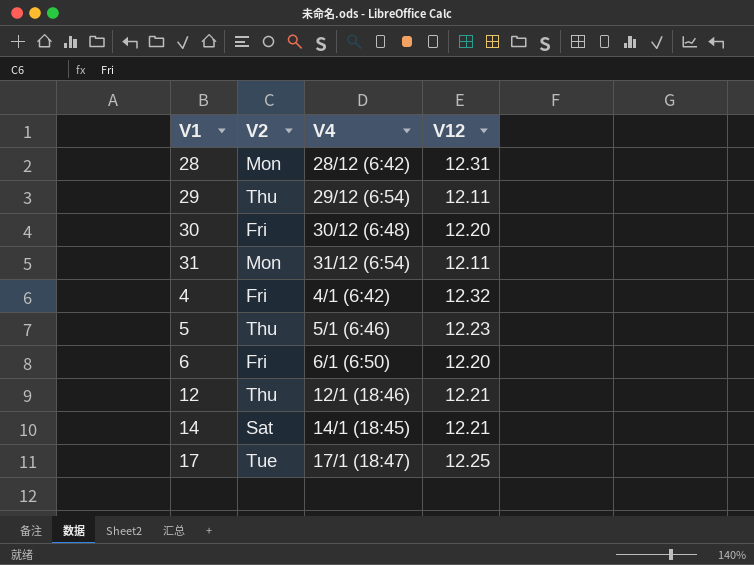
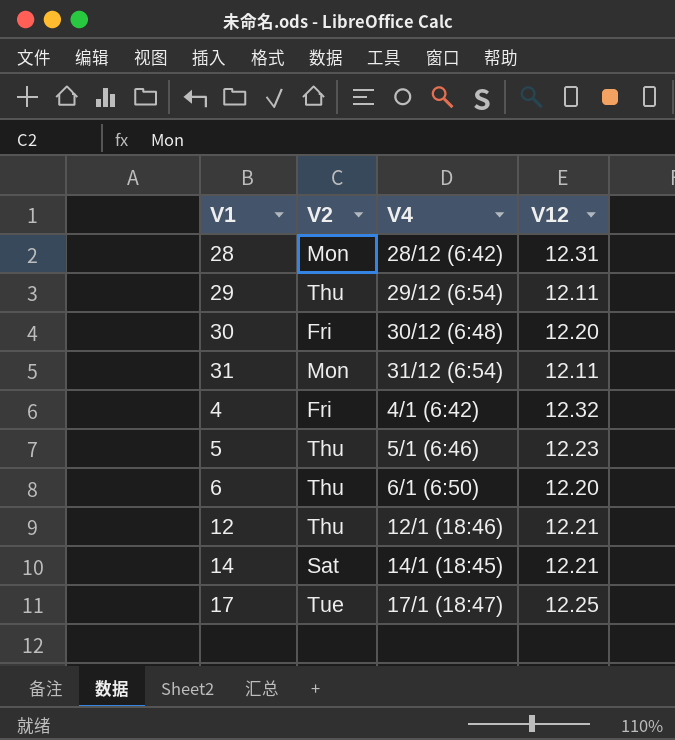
6 | V2: Fri -> Thu

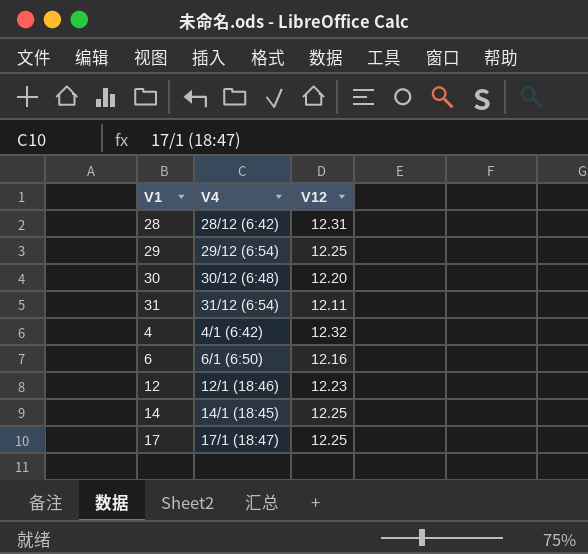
column V2 | position: 2 -> none
row 5: Thu | 5/1 (6:46) | 12.23 -> none
29 | V12: 12.11 -> 12.25
6 | V12: 12.20 -> 12.16
12 | V12: 12.21 -> 12.23
14 | V12: 12.21 -> 12.25

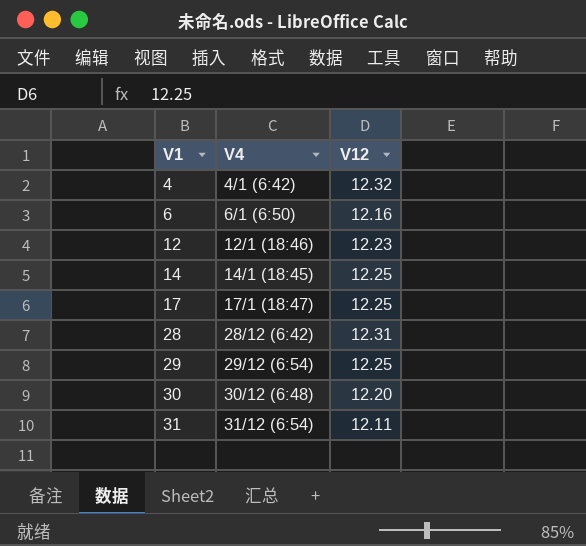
row order: none -> V1 ascending

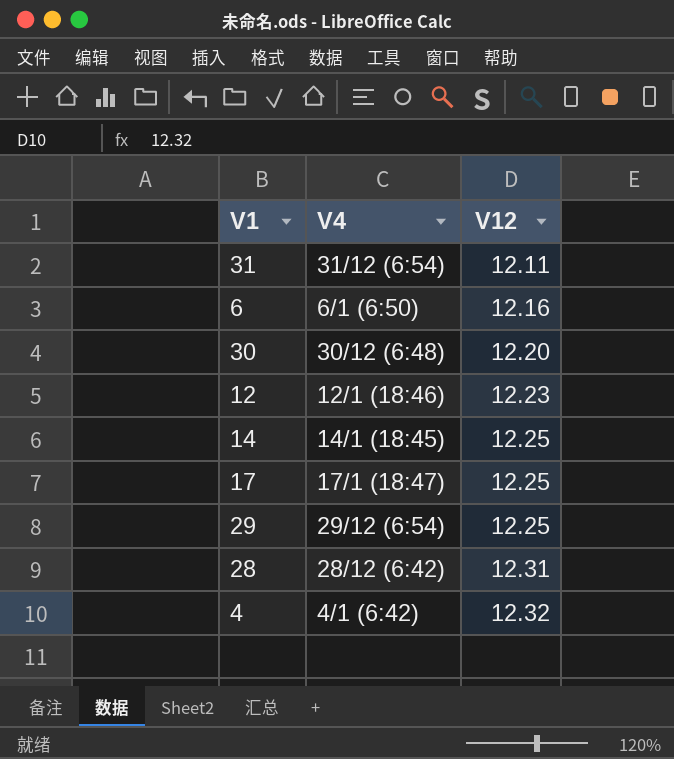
row order: V1 ascending -> V12 ascending

